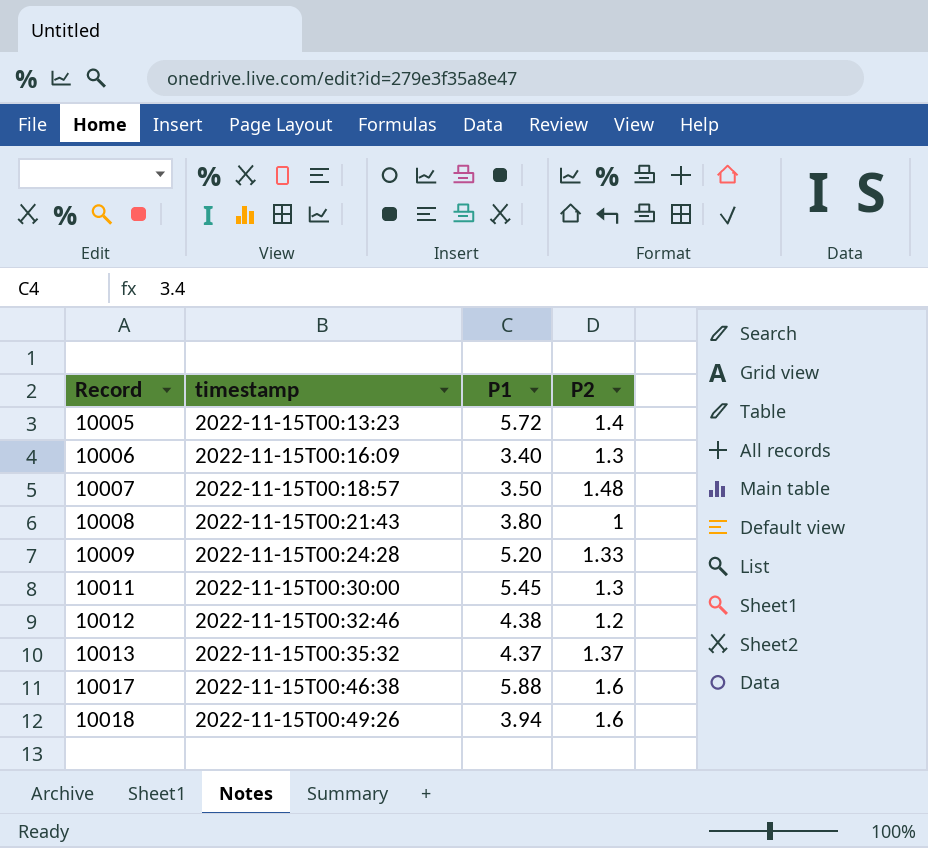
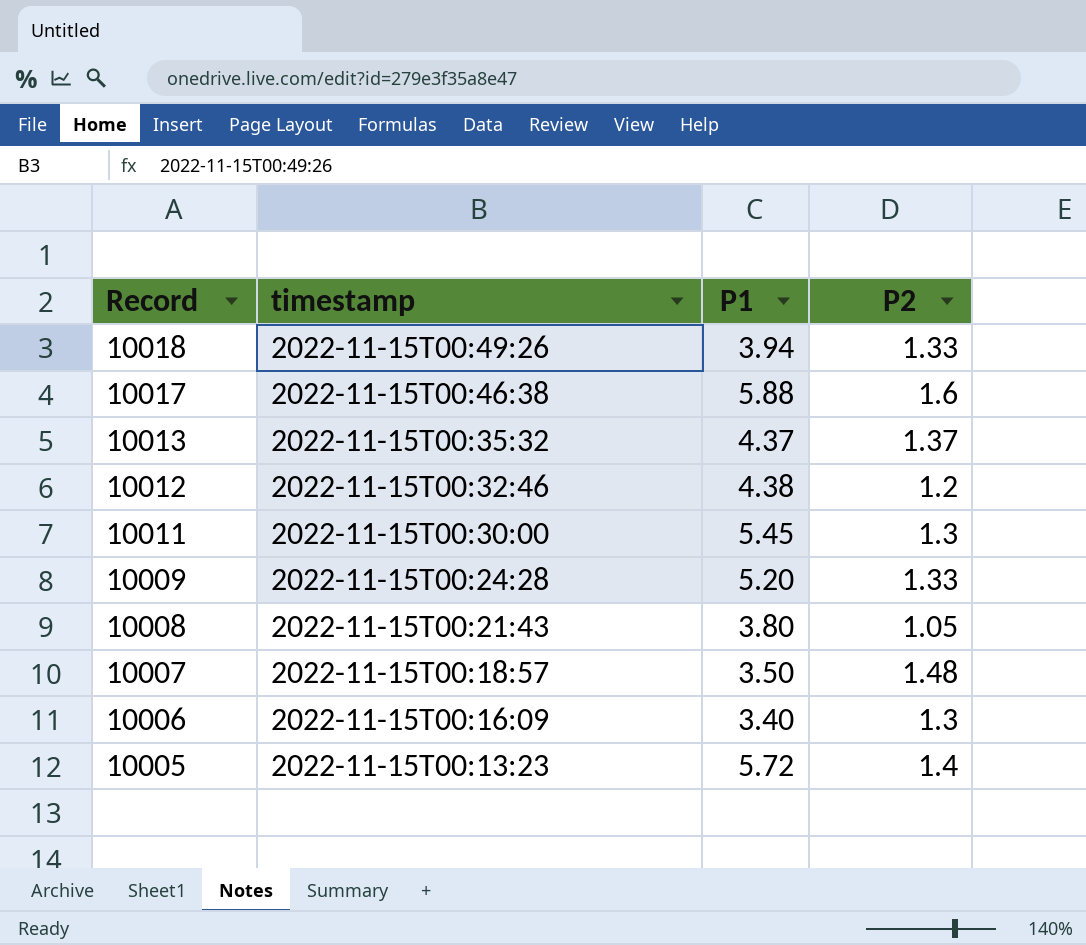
row order: Record ascending -> Record descending
10018 | P2: 1.6 -> 1.33
10008 | P2: 1 -> 1.05

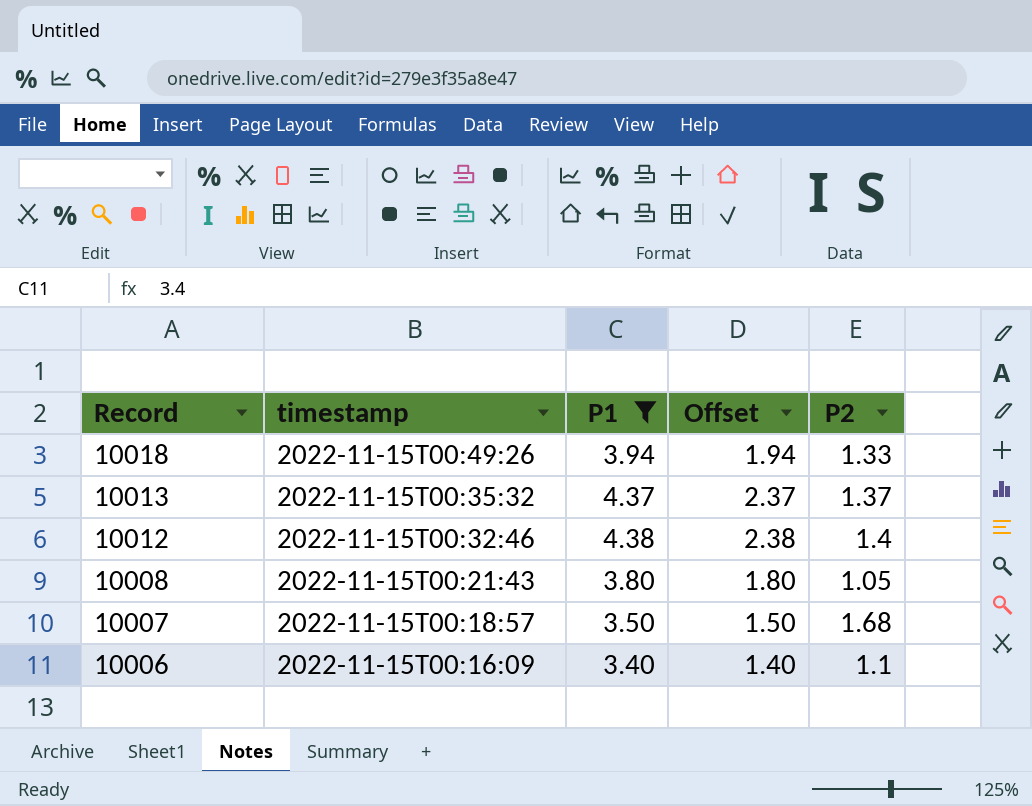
filter: none -> P1 <= 4.38
column Offset | formula: none -> [P1] - 2
10012 | P2: 1.2 -> 1.4
10007 | P2: 1.48 -> 1.68
10006 | P2: 1.3 -> 1.1

